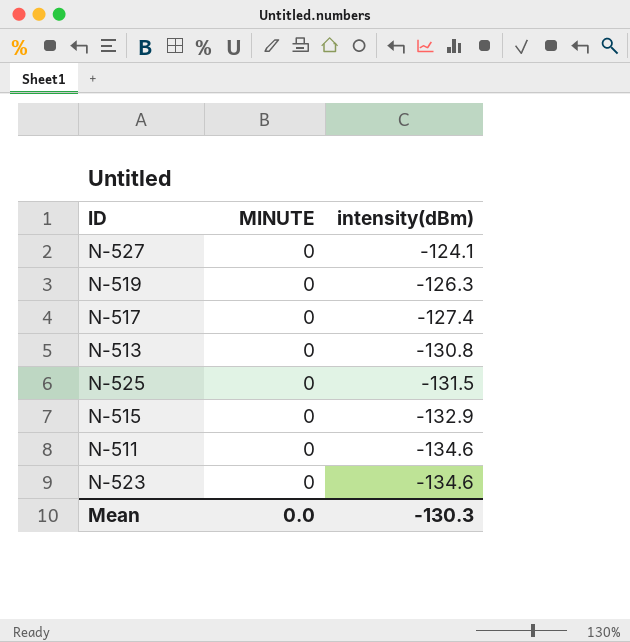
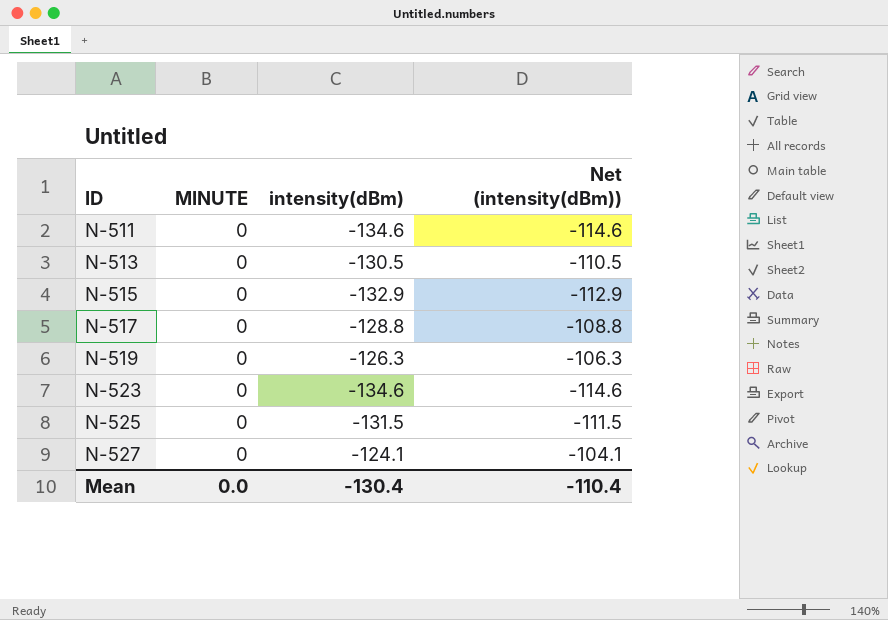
row order: intensity(dBm) descending -> ID ascending
column Net (intensity(dBm)) | formula: none -> [intensity(dBm)] + 20
N-513 | intensity(dBm): -130.8 -> -130.5
N-517 | intensity(dBm): -127.4 -> -128.8
Mean | intensity(dBm): -130.3 -> -130.4

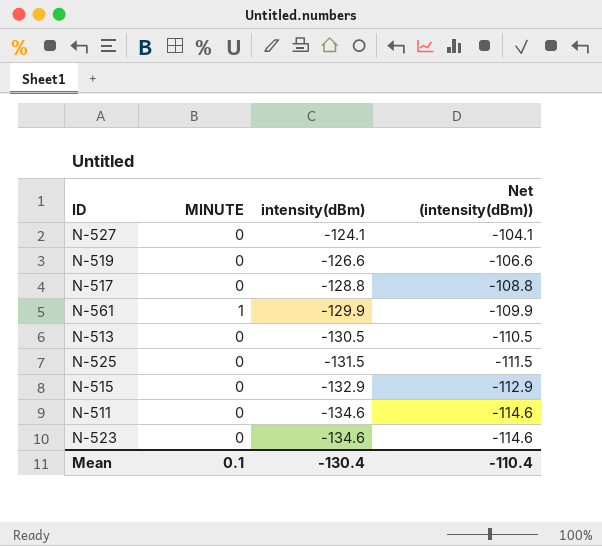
row order: ID ascending -> intensity(dBm) descending
N-519 | intensity(dBm): -126.3 -> -126.6
N-519 | Net (intensity(dBm)): -106.3 -> -106.6
row N-561: none -> 1 | -129.9 | -109.9
Mean | MINUTE: 0.0 -> 0.1

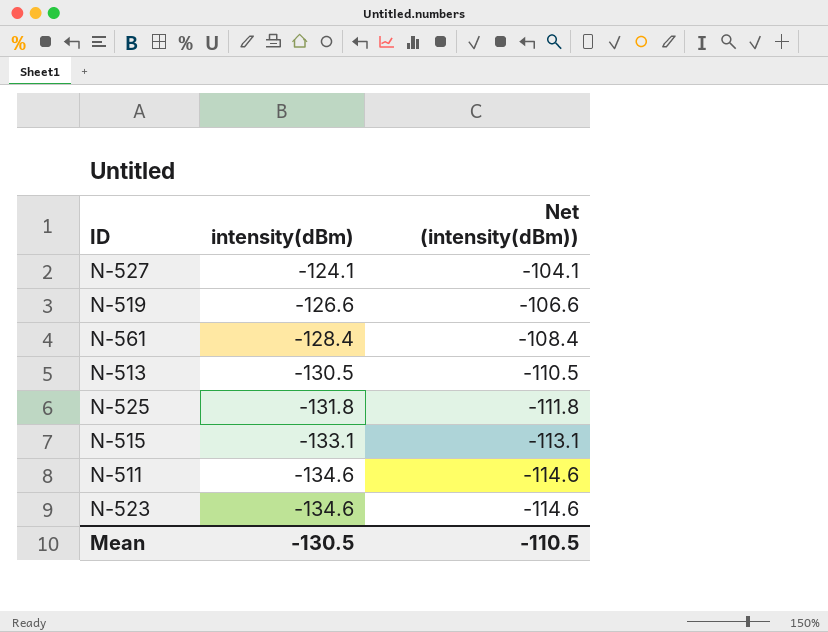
column MINUTE | position: 2 -> none
row N-517: 0 | -128.8 | -108.8 -> none
N-561 | intensity(dBm): -129.9 -> -128.4
N-561 | Net (intensity(dBm)): -109.9 -> -108.4
N-525 | intensity(dBm): -131.5 -> -131.8
N-525 | Net (intensity(dBm)): -111.5 -> -111.8
N-515 | intensity(dBm): -132.9 -> -133.1
N-515 | Net (intensity(dBm)): -112.9 -> -113.1
Mean | intensity(dBm): -130.4 -> -130.5
Mean | Net (intensity(dBm)): -110.4 -> -110.5

